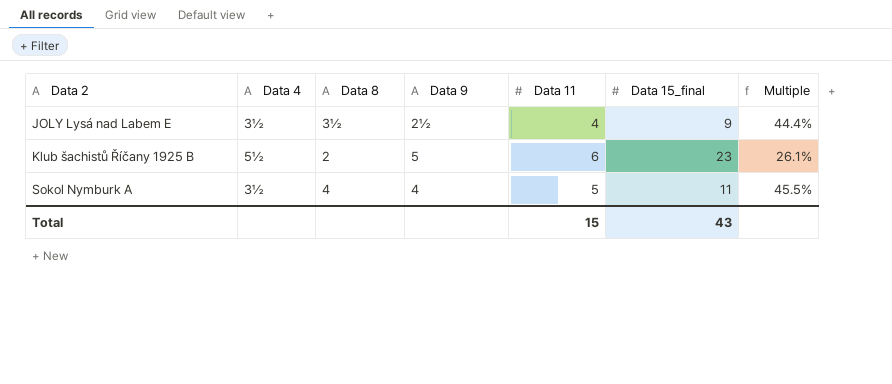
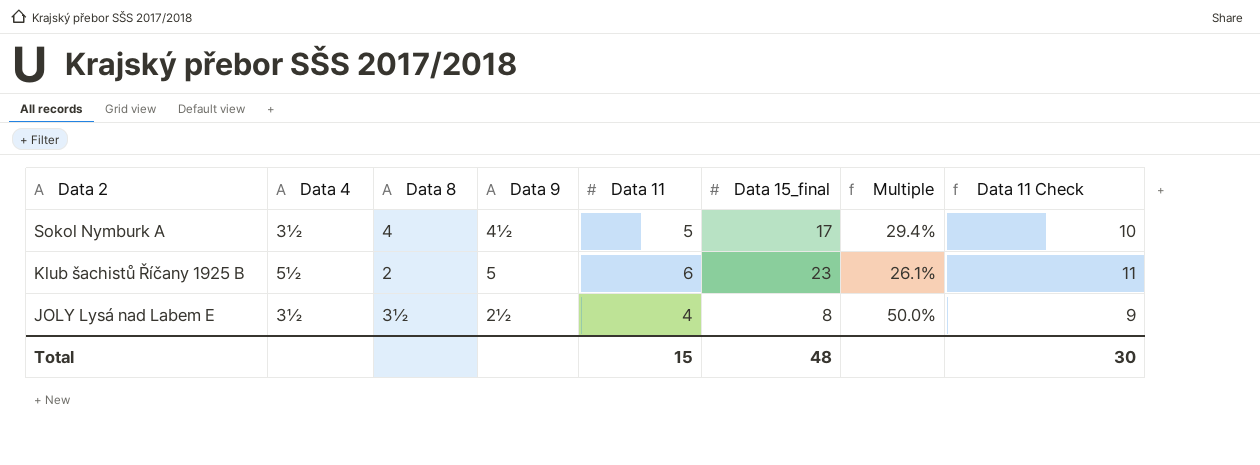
row order: Data 2 ascending -> Data 2 descending
column Data 11 Check | formula: none -> [Data 11] + 5
Sokol Nymburk A | Data 9: 4 -> 4½
Sokol Nymburk A | Data 15_final: 11 -> 17
Sokol Nymburk A | Multiple: 45.5% -> 29.4%
JOLY Lysá nad Labem E | Data 15_final: 9 -> 8
JOLY Lysá nad Labem E | Multiple: 44.4% -> 50.0%
Total | Data 15_final: 43 -> 48

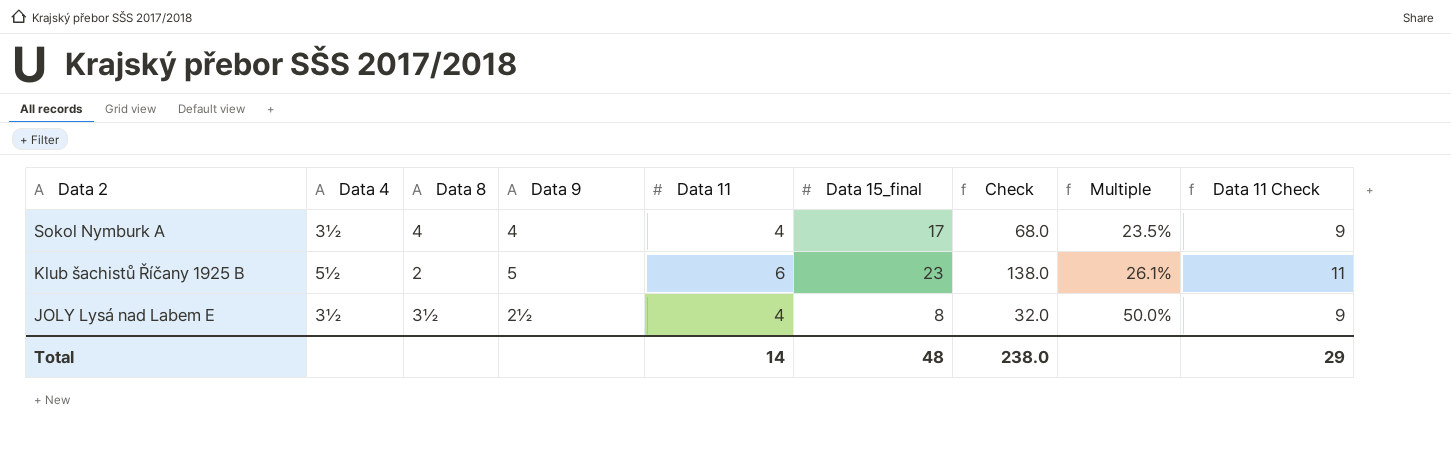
column Check | formula: none -> [Data 11] * [Data 15_final]
Sokol Nymburk A | Data 9: 4½ -> 4
Sokol Nymburk A | Data 11: 5 -> 4
Sokol Nymburk A | Multiple: 29.4% -> 23.5%
Sokol Nymburk A | Data 11 Check: 10 -> 9
Total | Data 11: 15 -> 14
Total | Data 11 Check: 30 -> 29

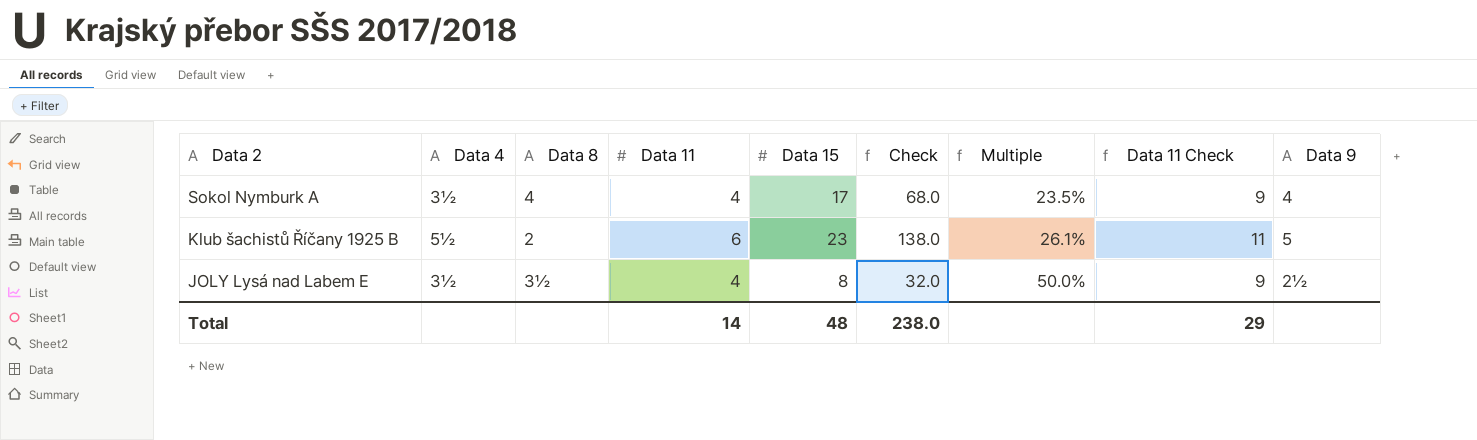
column name: Data 15_final -> Data 15
column Data 9 | position: 4 -> 9

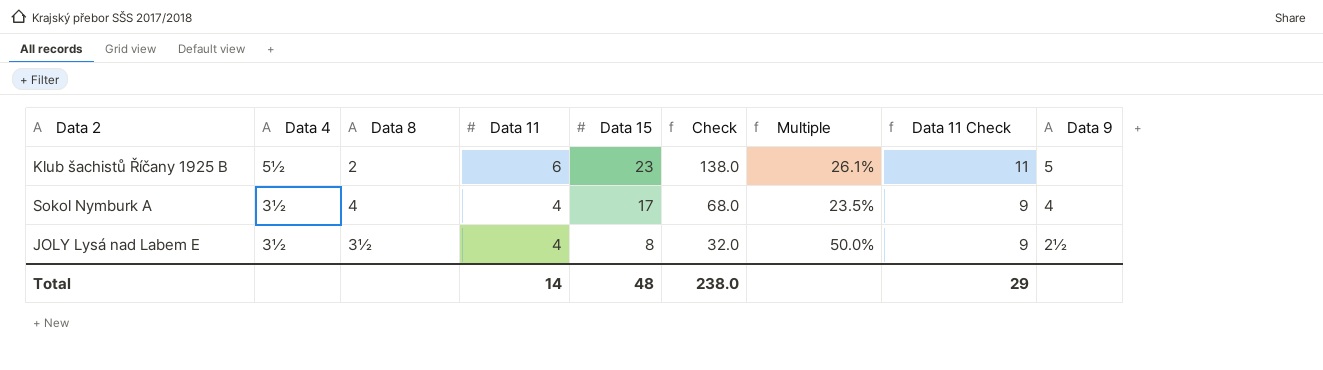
row order: Data 2 descending -> Data 4 descending

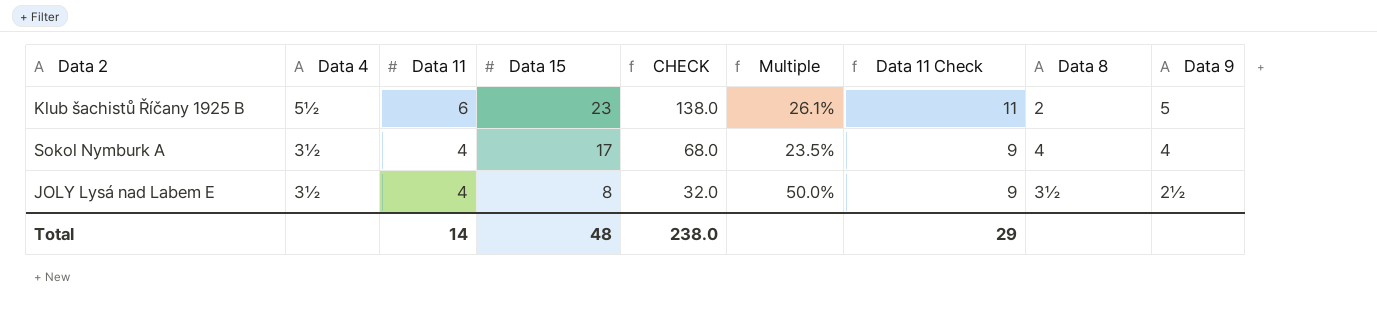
column name: Check -> CHECK
column Data 8 | position: 3 -> 8

